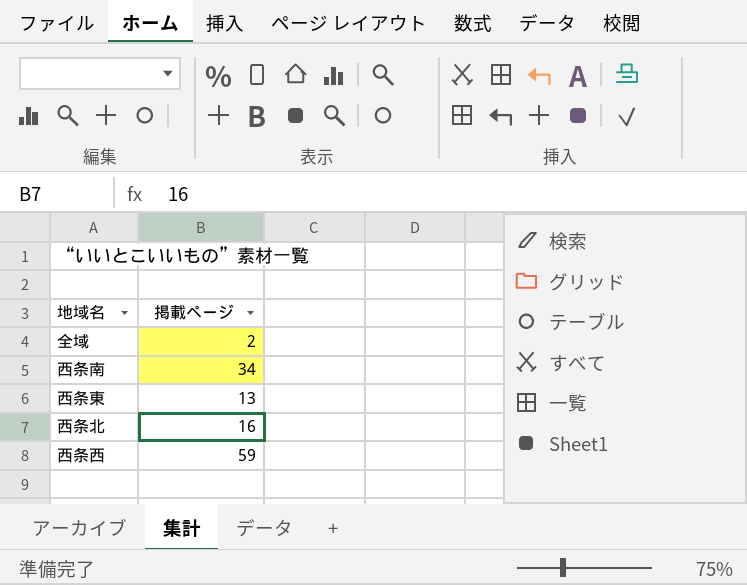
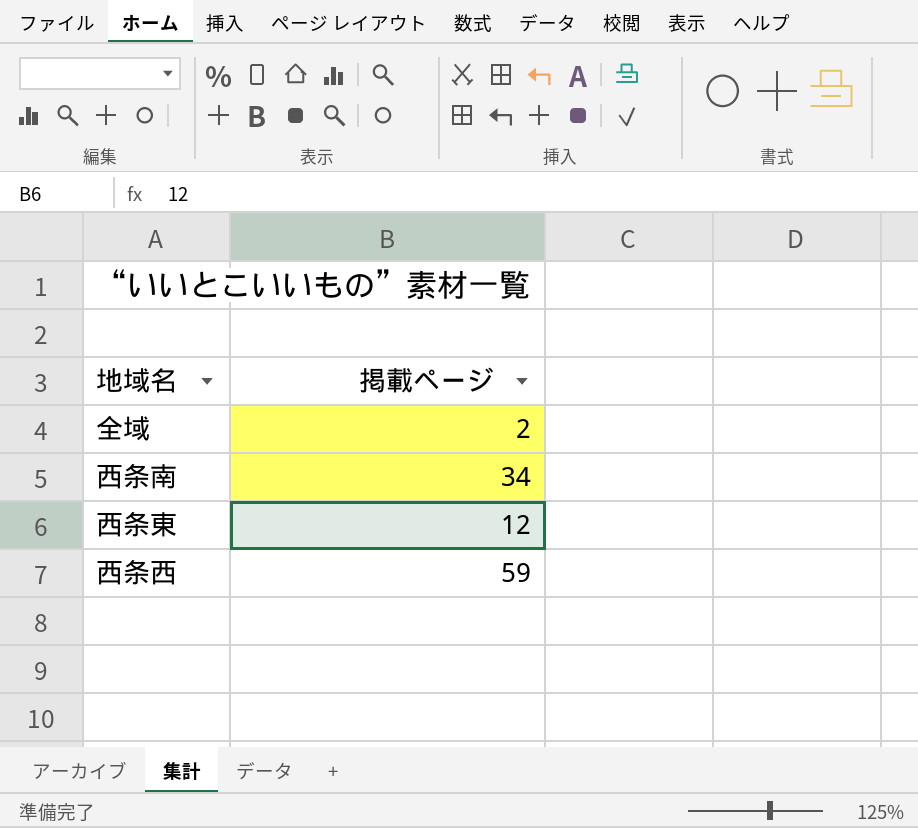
row 西条北: 16 -> none
西条東 | 掲載ページ: 13 -> 12

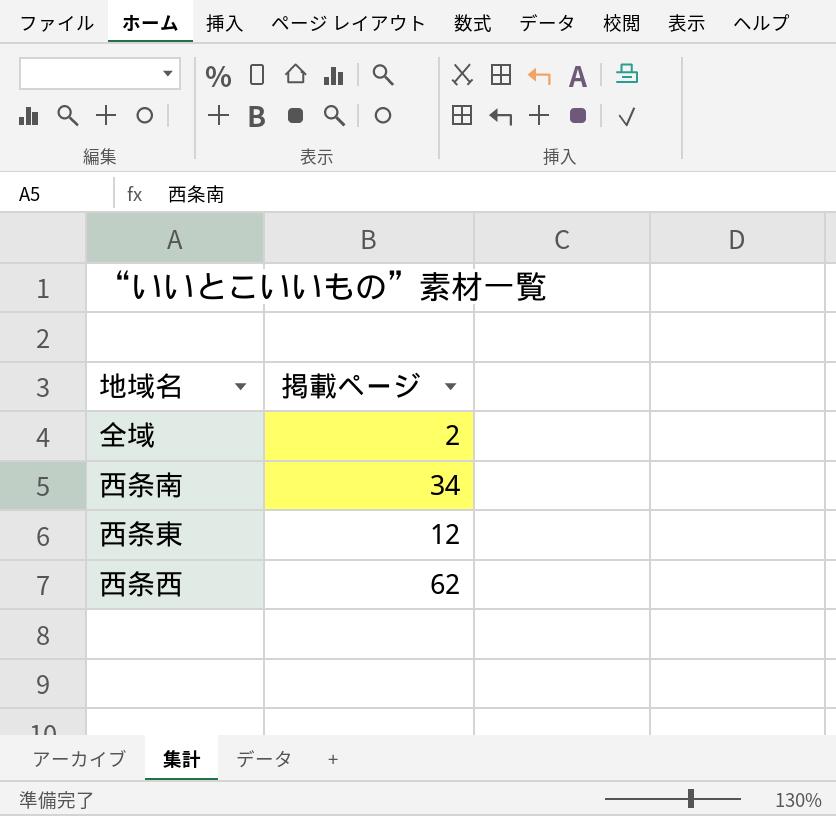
西条西 | 掲載ページ: 59 -> 62

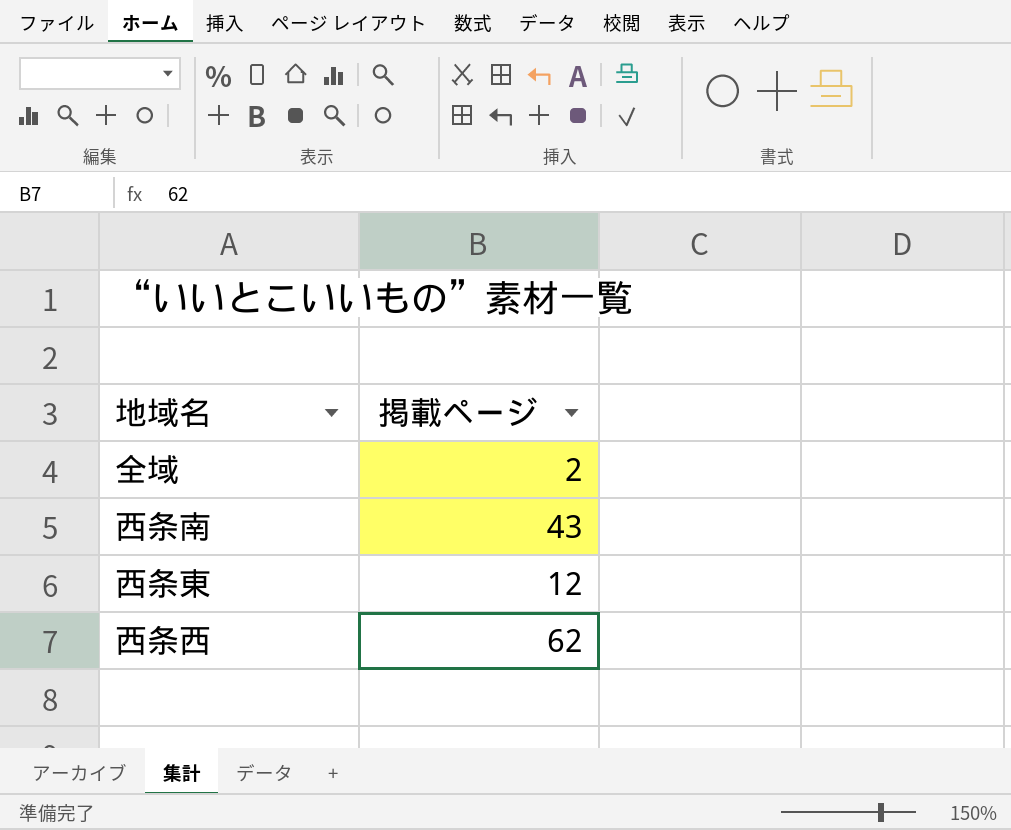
西条南 | 掲載ページ: 34 -> 43

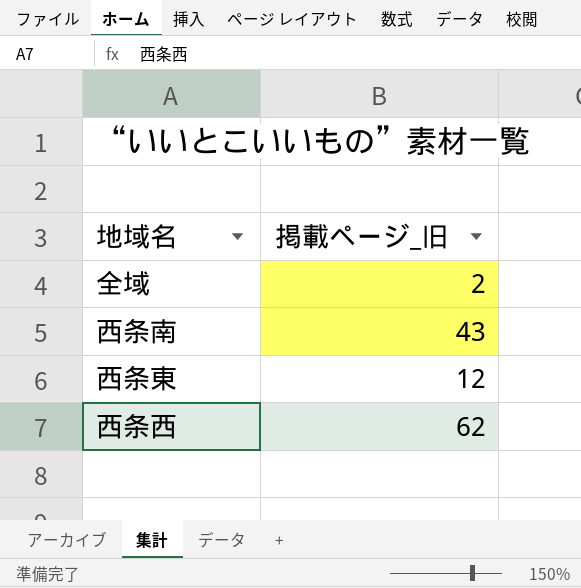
column name: 掲載ページ -> 掲載ページ_旧

